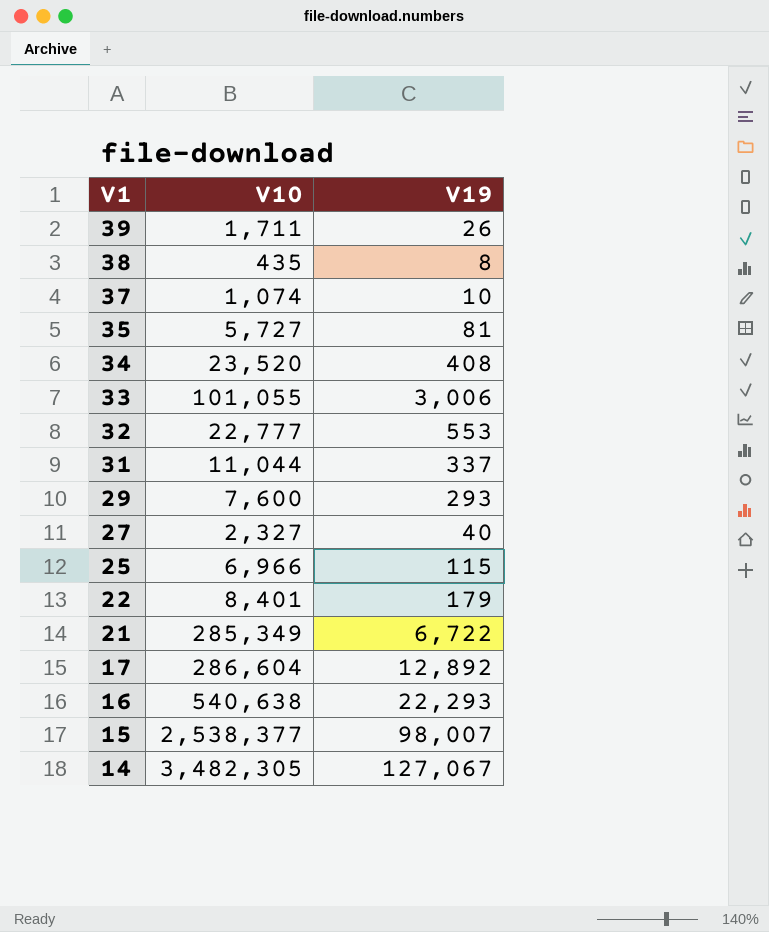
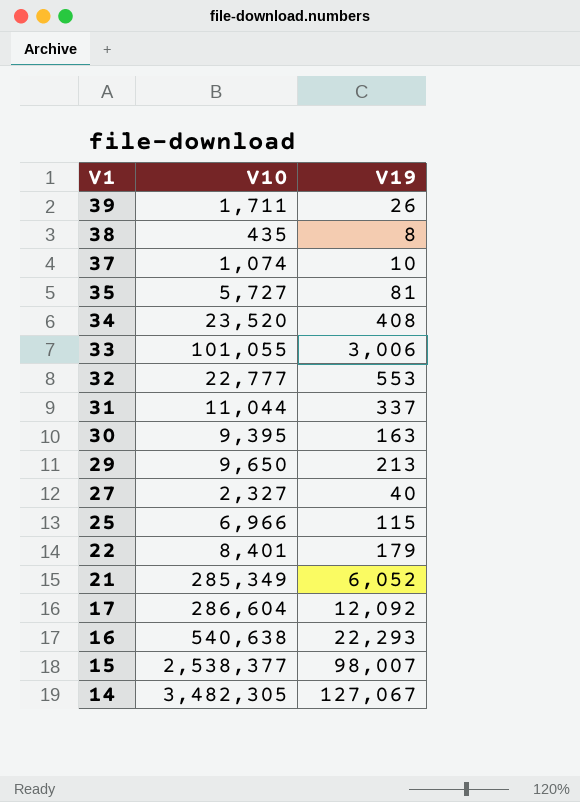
row 30: none -> 9,395 | 163
29 | V10: 7,600 -> 9,650
29 | V19: 293 -> 213
21 | V19: 6,722 -> 6,052
17 | V19: 12,892 -> 12,092

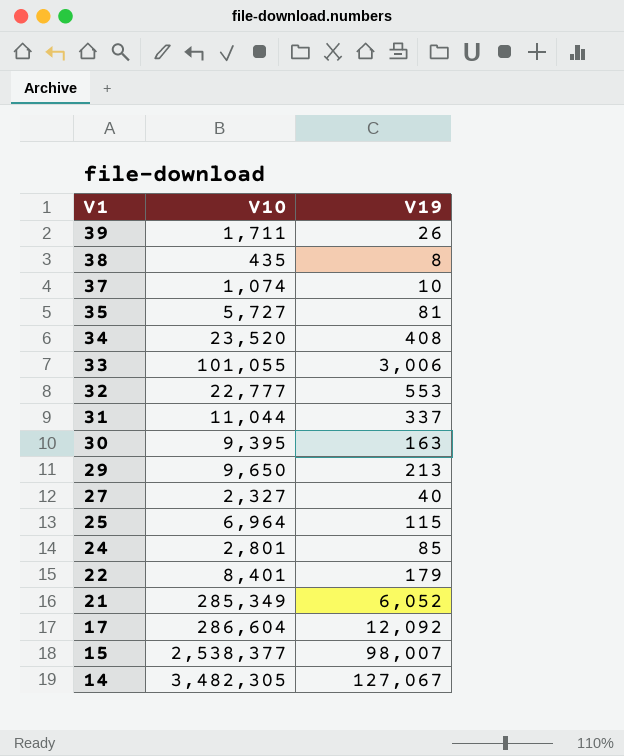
row 16: 540,638 | 22,293 -> none
25 | V10: 6,966 -> 6,964
row 24: none -> 2,801 | 85

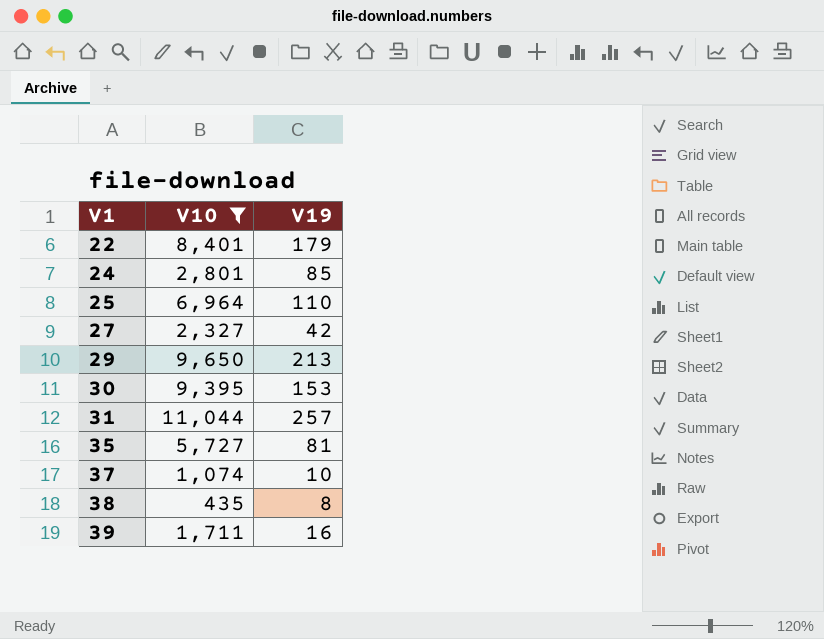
filter: none -> V10 <= 11,044
row order: V1 descending -> V1 ascending
25 | V19: 115 -> 110
27 | V19: 40 -> 42
30 | V19: 163 -> 153
31 | V19: 337 -> 257
39 | V19: 26 -> 16

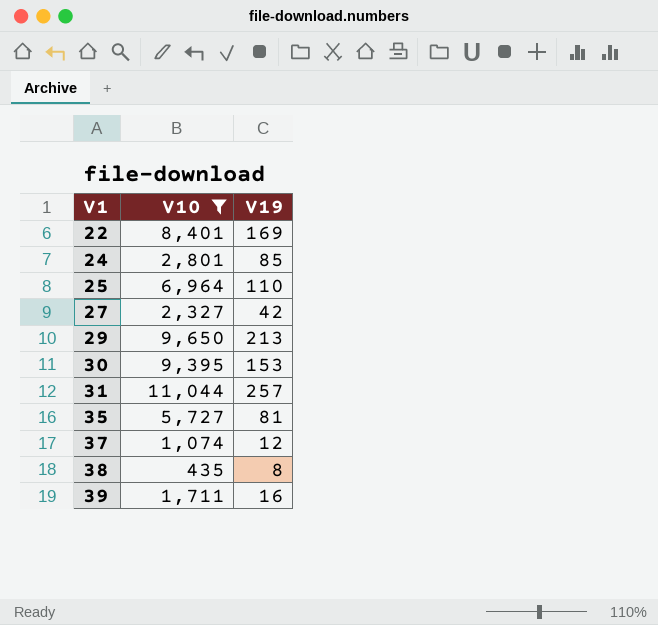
22 | V19: 179 -> 169
37 | V19: 10 -> 12

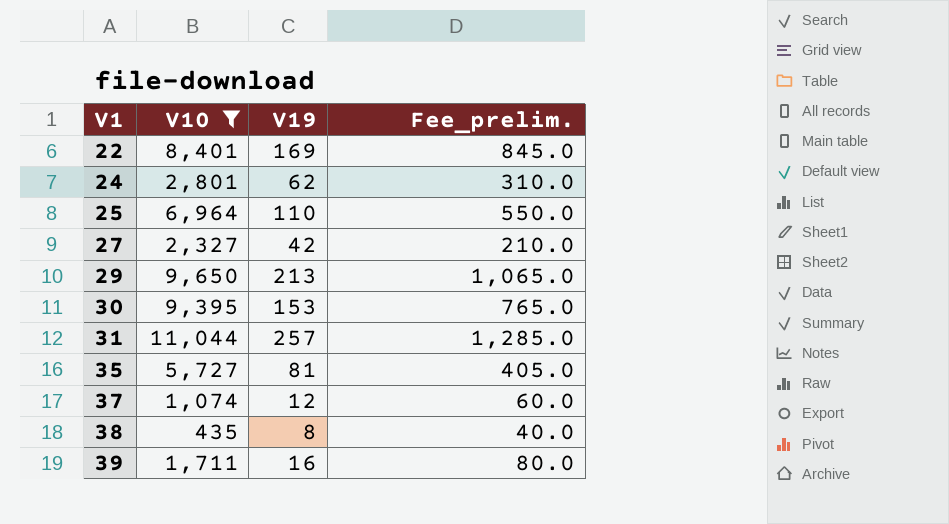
column Fee_prelim. | formula: none -> [V19] * 5
24 | V19: 85 -> 62

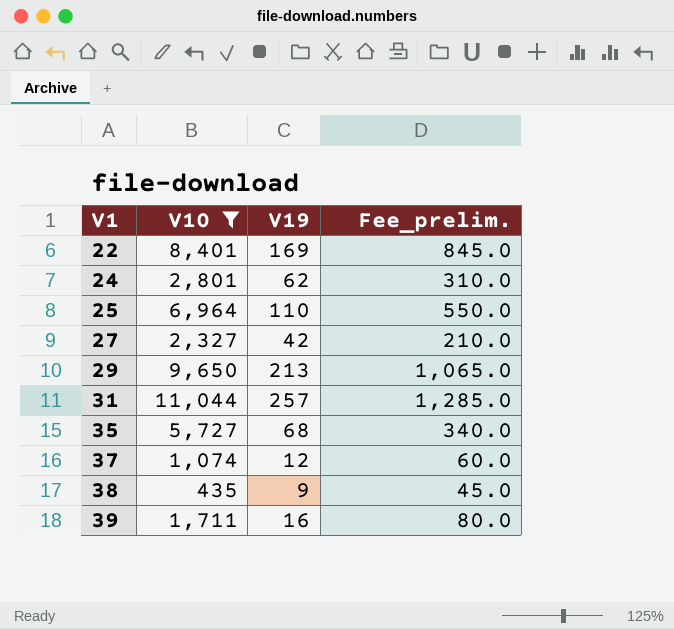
row 30: 9,395 | 153 | 765.0 -> none
35 | V19: 81 -> 68
35 | Fee_prelim.: 405.0 -> 340.0
38 | V19: 8 -> 9
38 | Fee_prelim.: 40.0 -> 45.0

